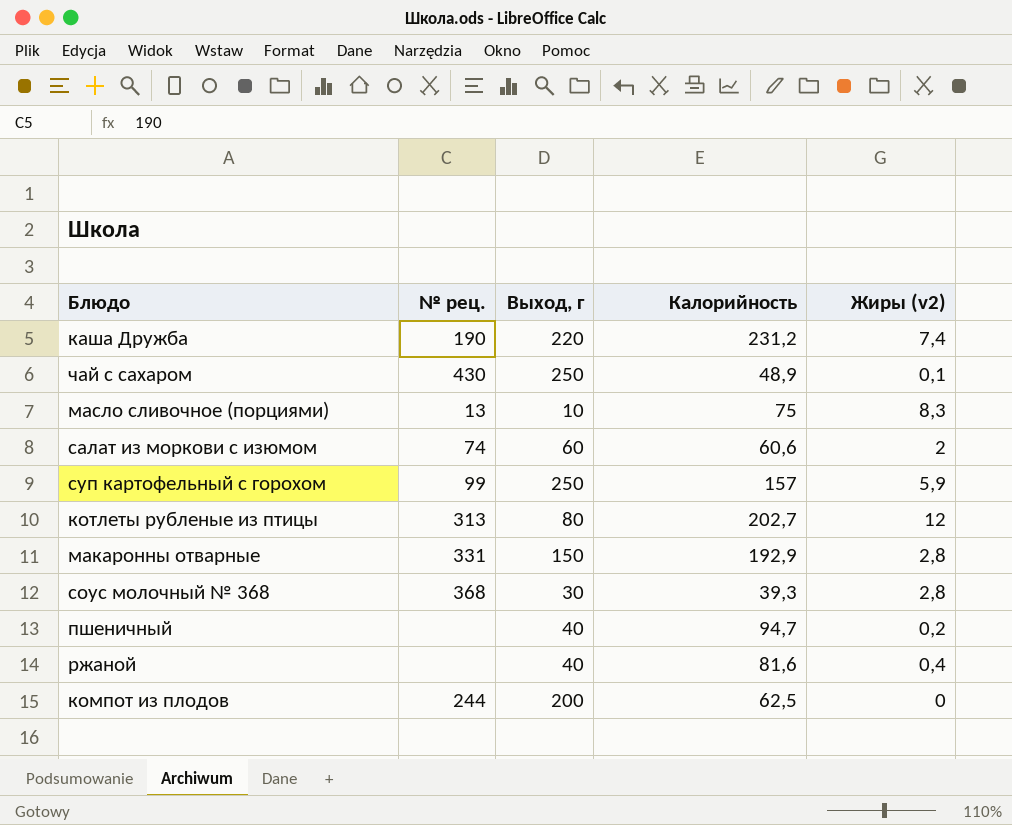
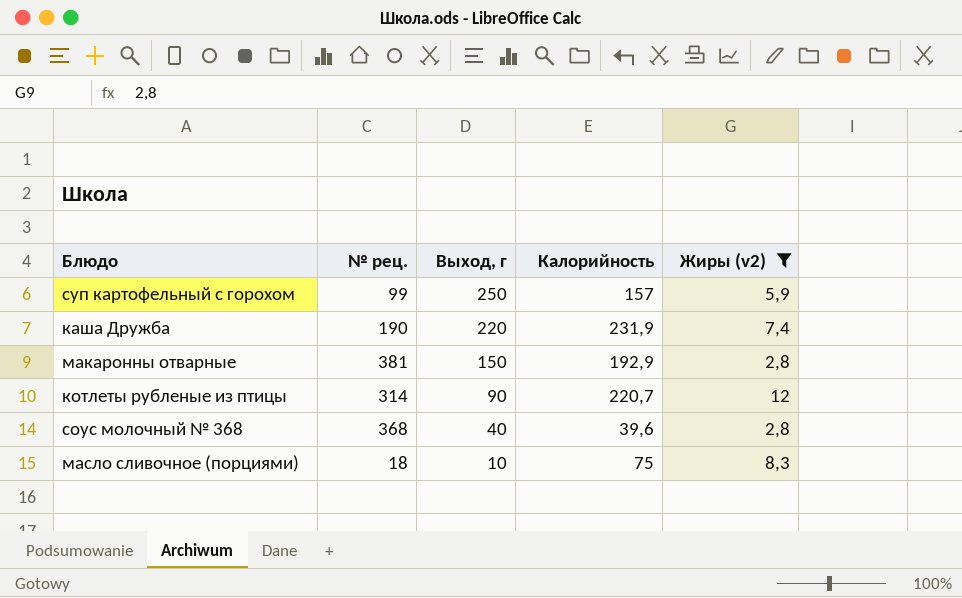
filter: none -> Жиры (v2) >= 2,8
row order: none -> Выход, г descending
каша Дружба | Калорийность: 231,2 -> 231,9
макаронны отварные | № рец.: 331 -> 381
котлеты рубленые из птицы | № рец.: 313 -> 314
котлеты рубленые из птицы | Выход, г: 80 -> 90
котлеты рубленые из птицы | Калорийность: 202,7 -> 220,7
соус молочный № 368 | Выход, г: 30 -> 40
соус молочный № 368 | Калорийность: 39,3 -> 39,6
масло сливочное (порциями) | № рец.: 13 -> 18

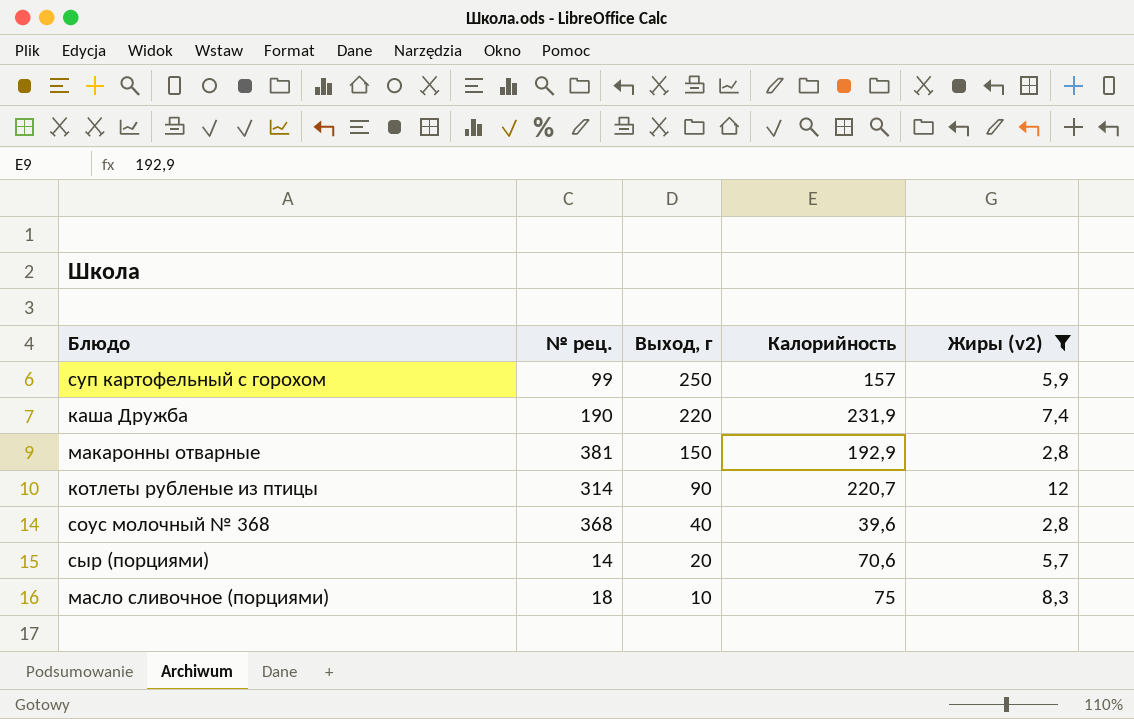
row сыр (порциями): none -> 14 | 20 | 70,6 | 5,7

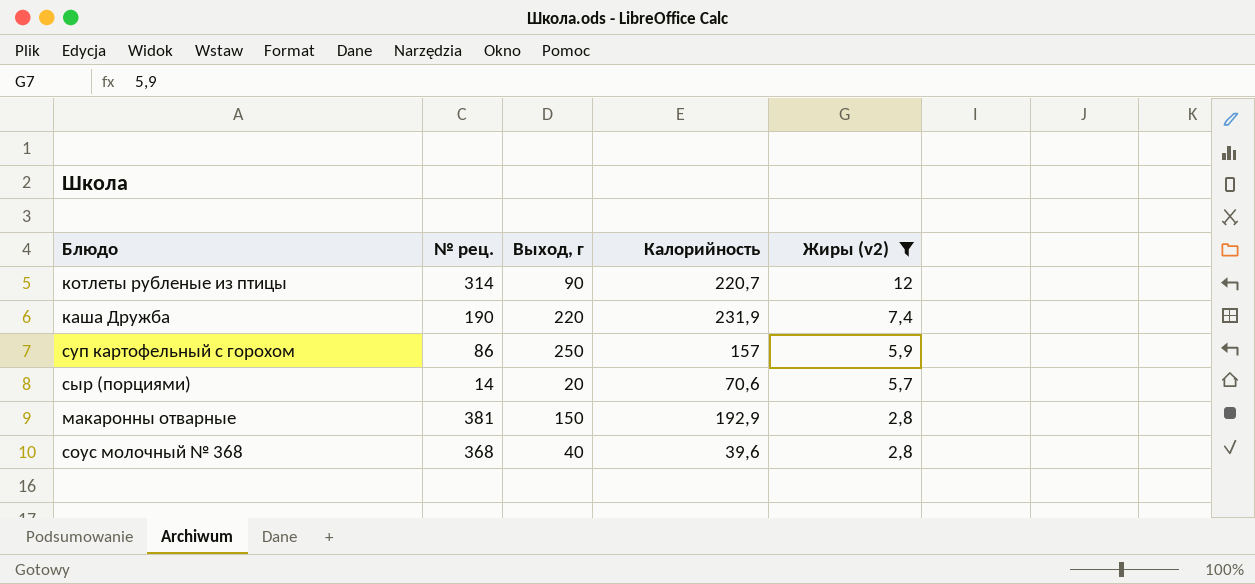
row order: Выход, г descending -> Жиры (v2) descending
row масло сливочное (порциями): 18 | 10 | 75 | 8,3 -> none
суп картофельный с горохом | № рец.: 99 -> 86

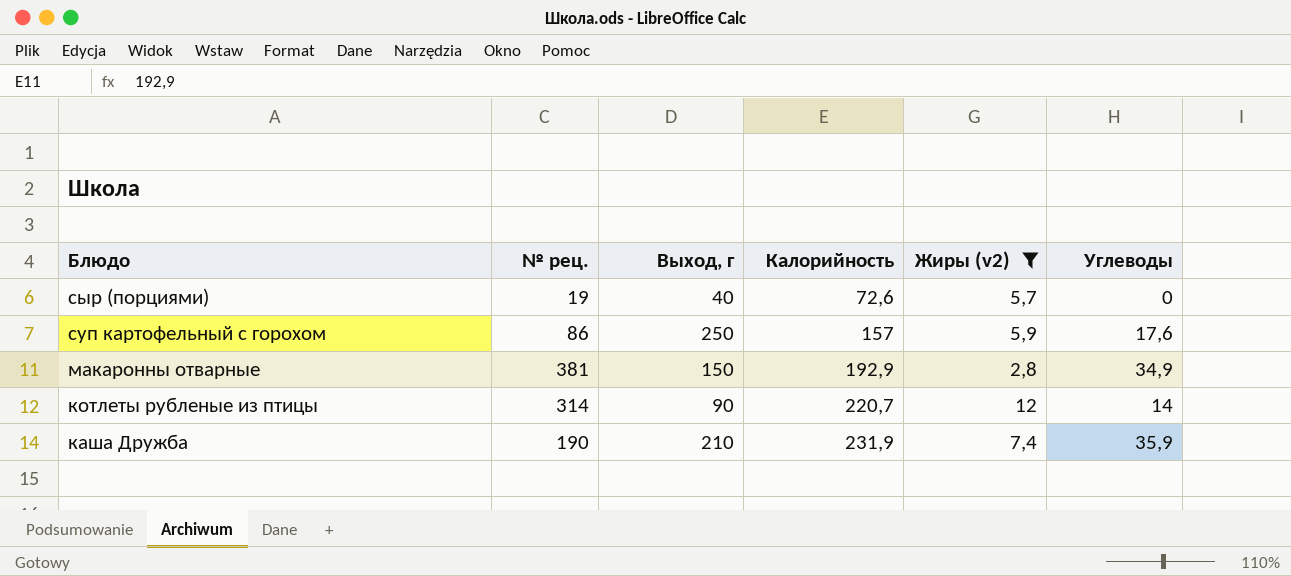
row order: Жиры (v2) descending -> Блюдо descending
column Углеводы | position: none -> 6
row соус молочный № 368: 368 | 40 | 39,6 | 2,8 -> none
сыр (порциями) | № рец.: 14 -> 19
сыр (порциями) | Выход, г: 20 -> 40
сыр (порциями) | Калорийность: 70,6 -> 72,6
каша Дружба | Выход, г: 220 -> 210

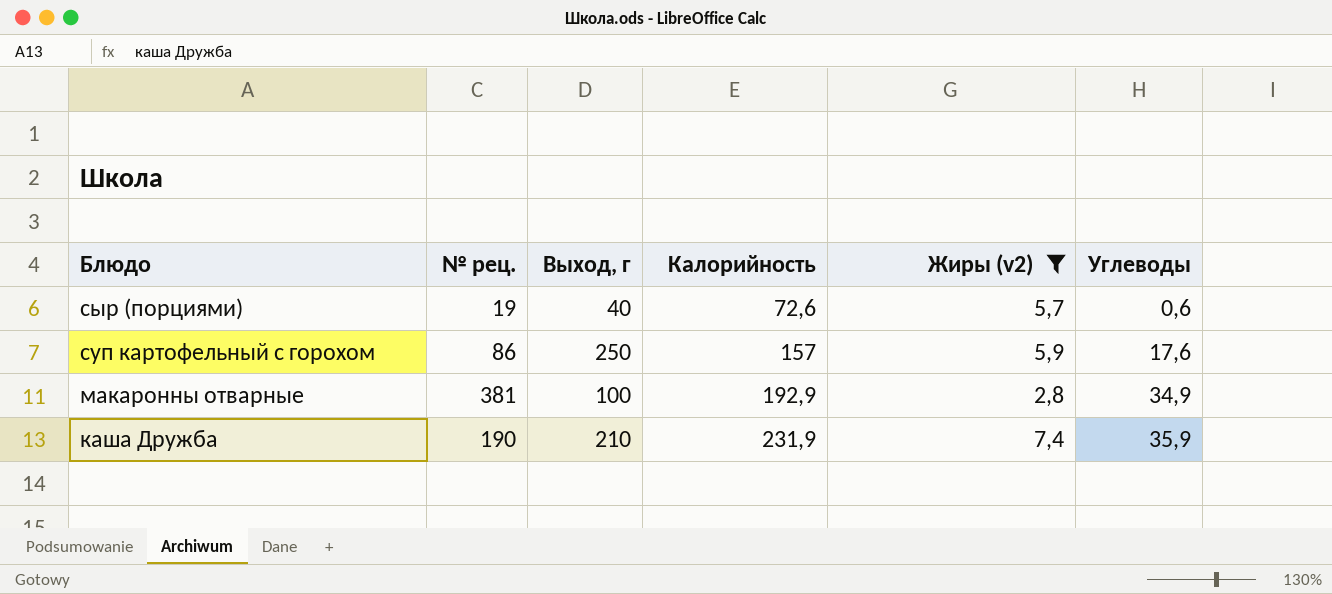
row котлеты рубленые из птицы: 314 | 90 | 220,7 | 12 | 14 -> none
сыр (порциями) | Углеводы: 0 -> 0,6
макаронны отварные | Выход, г: 150 -> 100

